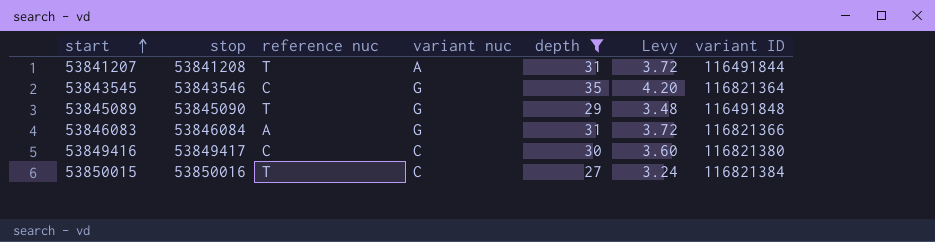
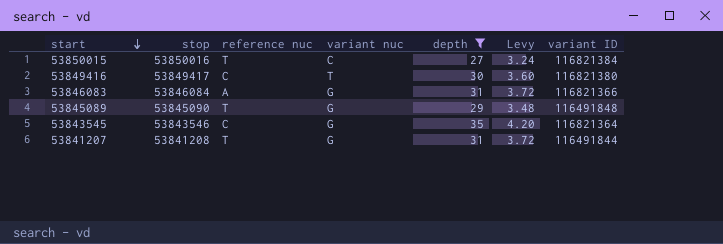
row order: start ascending -> start descending
53849416 | variant nuc: C -> T
53841207 | variant nuc: A -> G

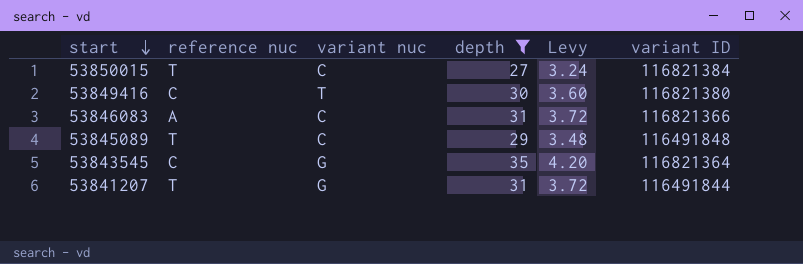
column stop | position: 2 -> none
53846083 | variant nuc: G -> C
53845089 | variant nuc: G -> C

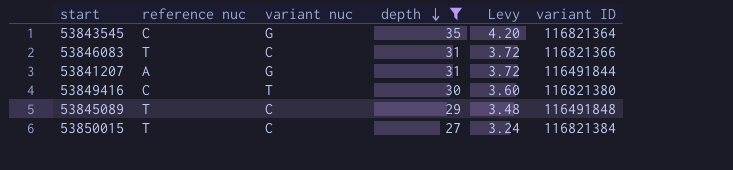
row order: start descending -> depth descending
53846083 | reference nuc: A -> T
53841207 | reference nuc: T -> A

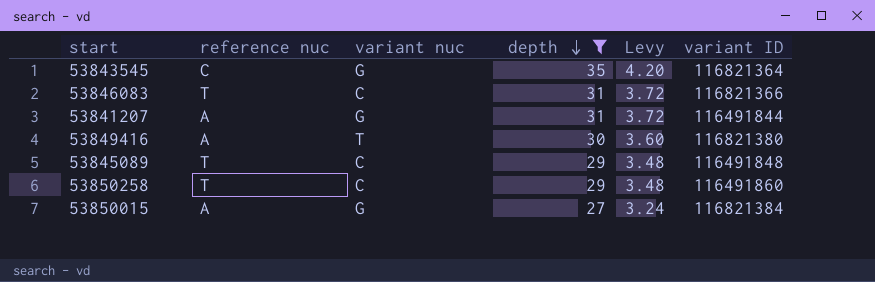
53849416 | reference nuc: C -> A
row 53850258: none -> T | C | 29 | 3.48 | 116491860
53850015 | reference nuc: T -> A
53850015 | variant nuc: C -> G

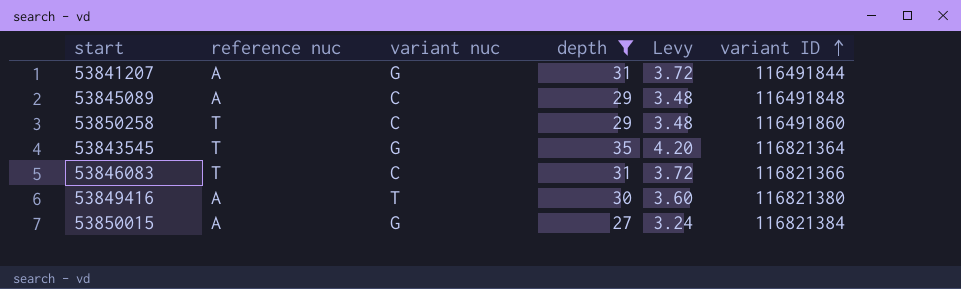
row order: depth descending -> variant ID ascending
53845089 | reference nuc: T -> A
53843545 | reference nuc: C -> T

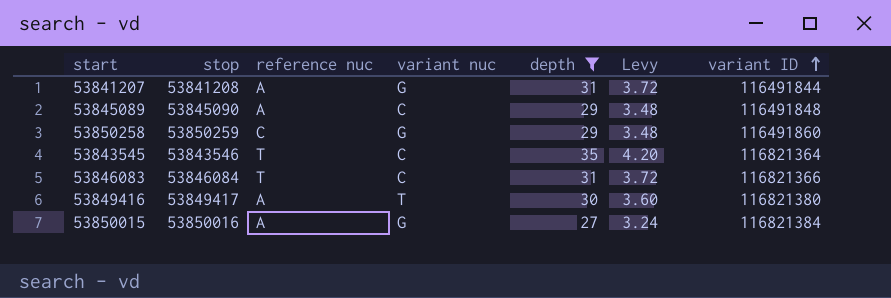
column stop | position: none -> 2
53850258 | reference nuc: T -> C
53850258 | variant nuc: C -> G
53843545 | variant nuc: G -> C

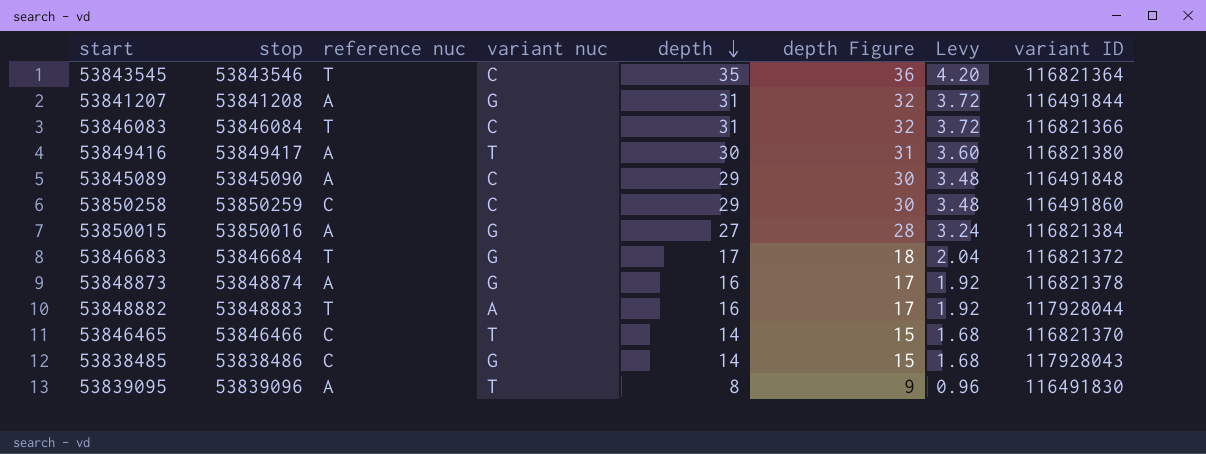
filter: depth >= 27 -> none
row order: variant ID ascending -> depth descending
column depth Figure | formula: none -> [depth] + 1
53850258 | variant nuc: G -> C

